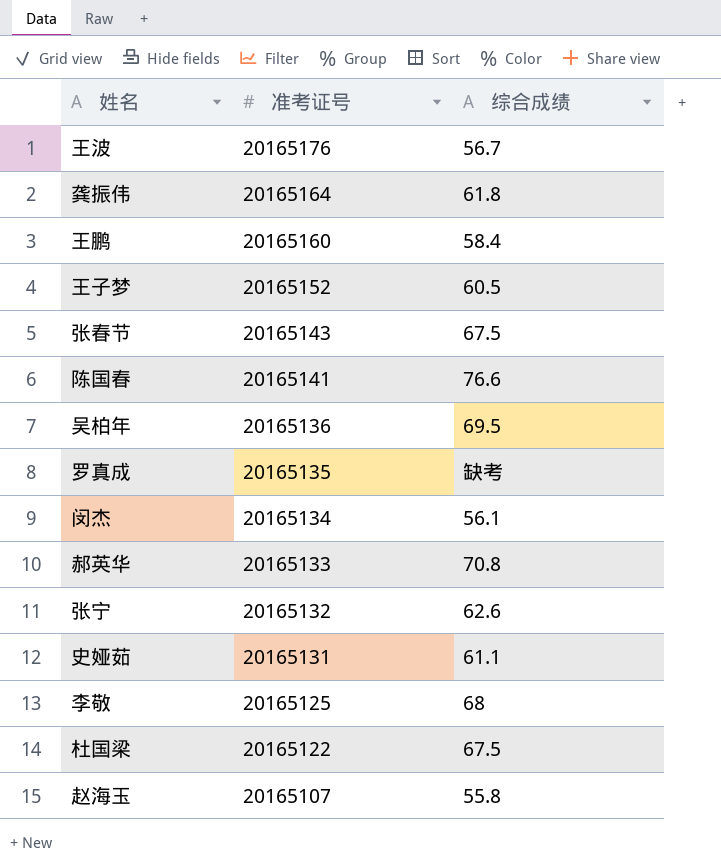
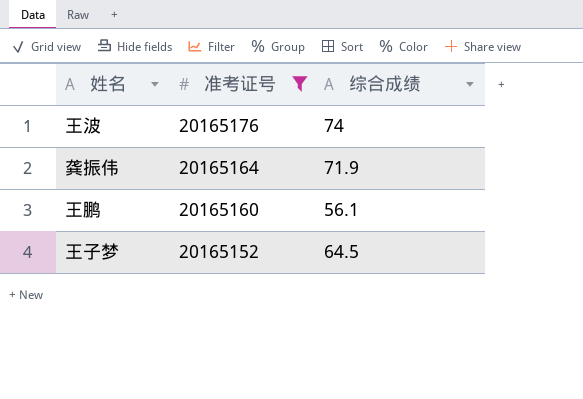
filter: none -> 准考证号 >= 20165152
王波 | 综合成绩: 56.7 -> 74
龚振伟 | 综合成绩: 61.8 -> 71.9
王鹏 | 综合成绩: 58.4 -> 56.1
王子梦 | 综合成绩: 60.5 -> 64.5

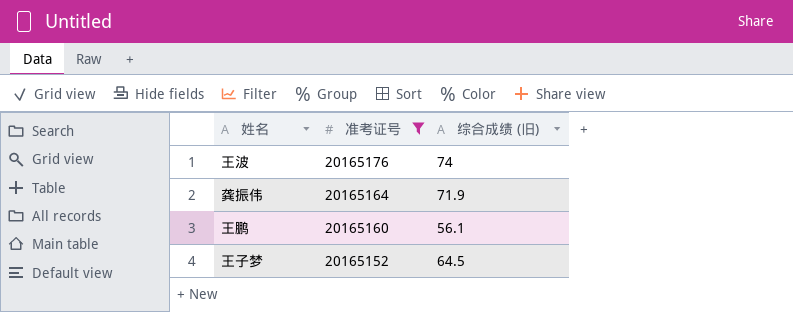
column name: 综合成绩 -> 综合成绩 (旧)

